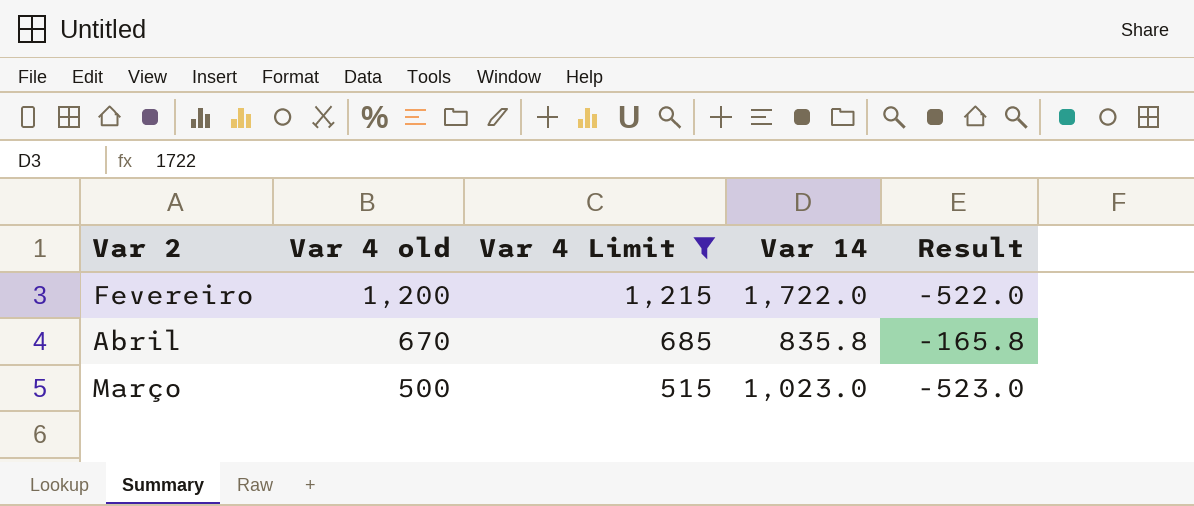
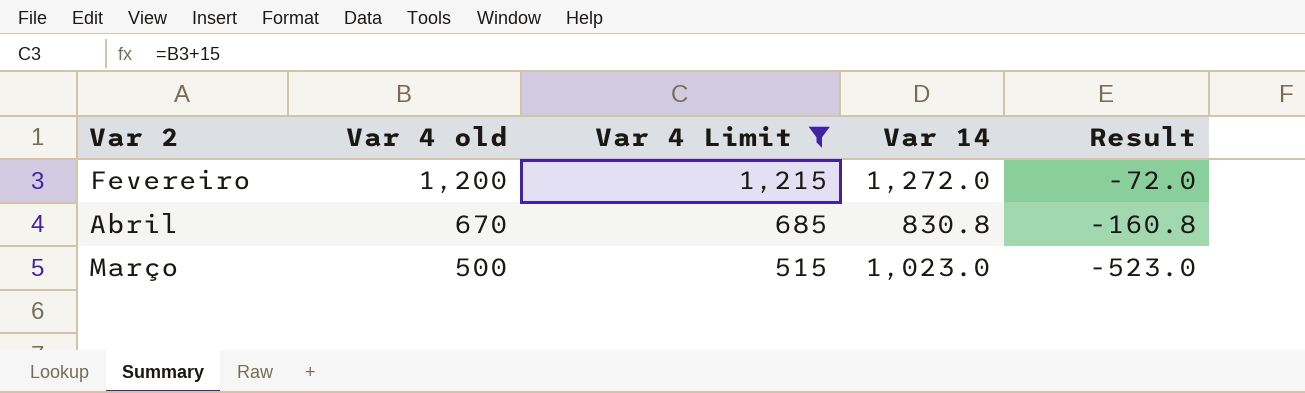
Fevereiro | Var 14: 1,722.0 -> 1,272.0
Fevereiro | Result: -522.0 -> -72.0
Abril | Var 14: 835.8 -> 830.8
Abril | Result: -165.8 -> -160.8

